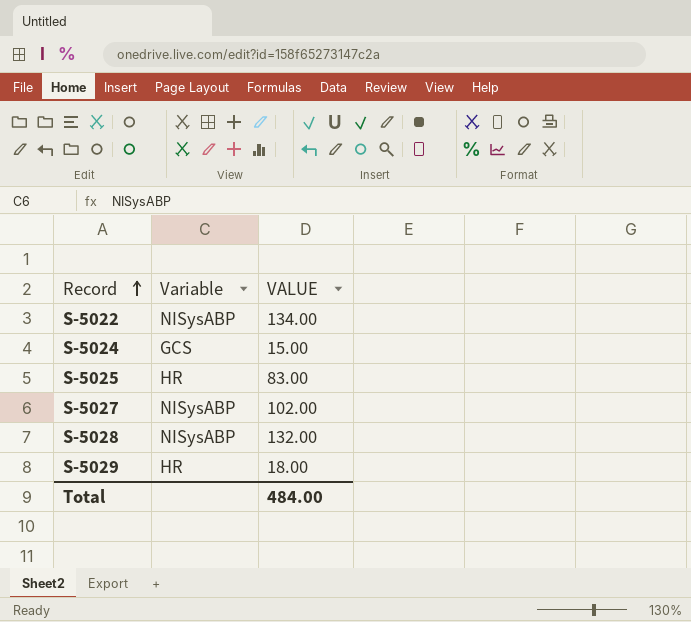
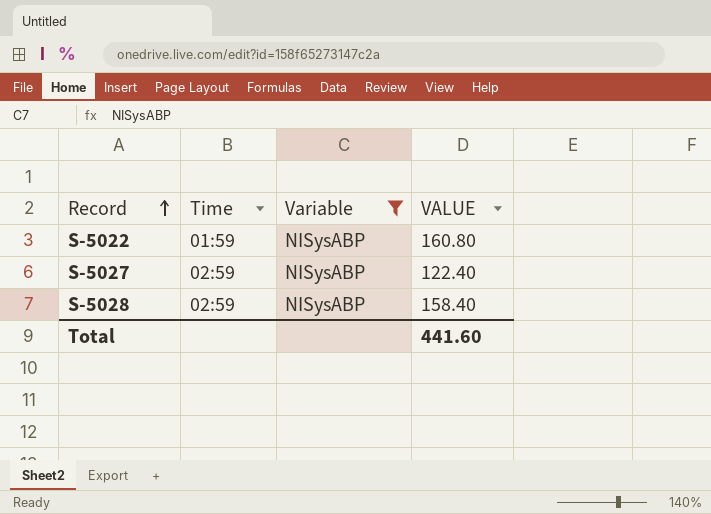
filter: none -> Variable = NISysABP
column Time | position: none -> 2
S-5022 | VALUE: 134.00 -> 160.80
S-5027 | VALUE: 102.00 -> 122.40
S-5028 | VALUE: 132.00 -> 158.40
Total | VALUE: 484.00 -> 441.60

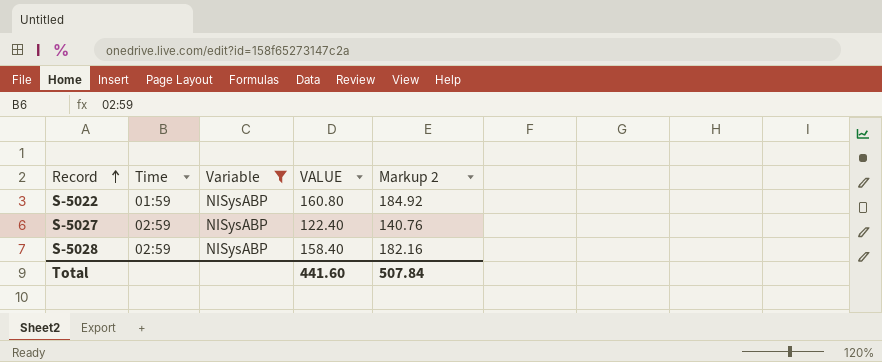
column Markup 2 | formula: none -> [VALUE] * 1.15

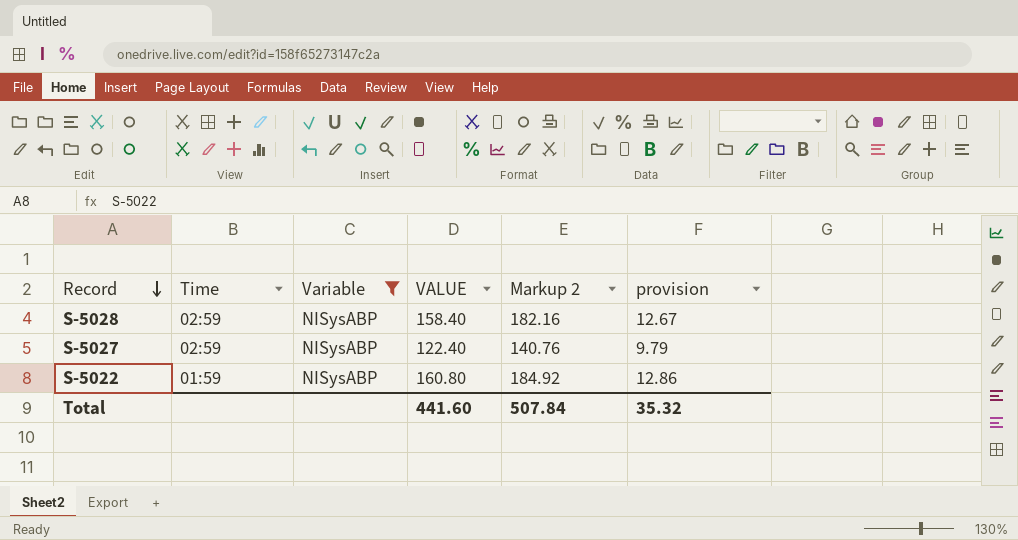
row order: Record ascending -> Record descending
column provision | formula: none -> [VALUE] * 0.08

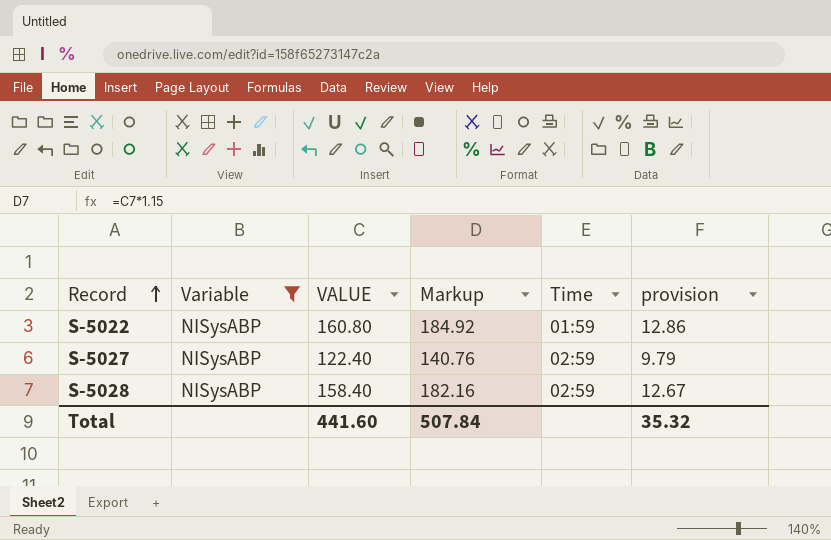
row order: Record descending -> Record ascending
column name: Markup 2 -> Markup
column Time | position: 2 -> 5

